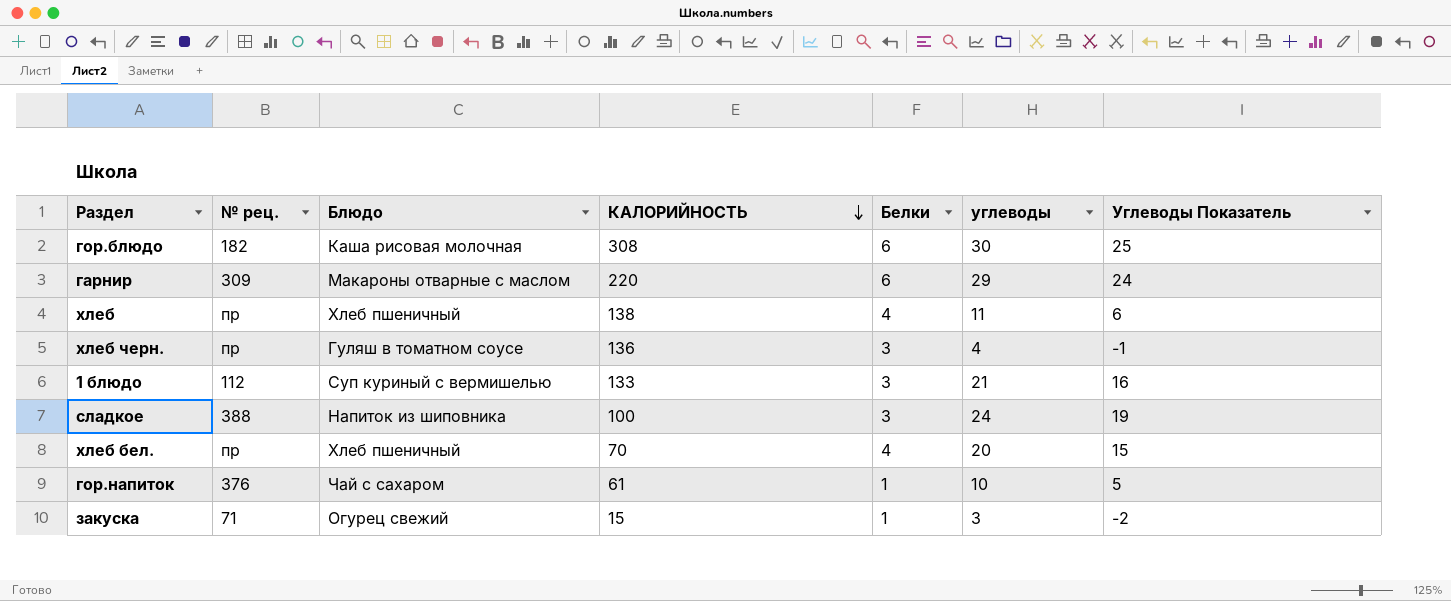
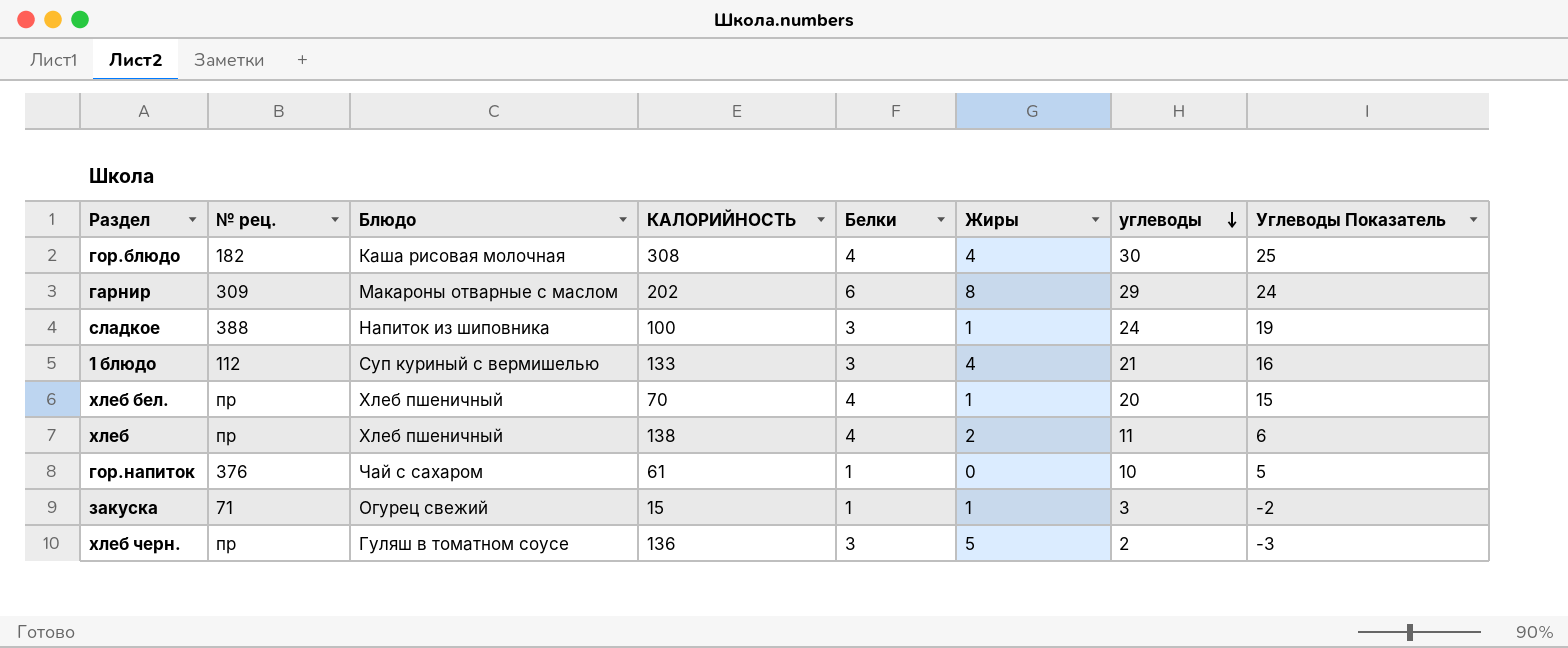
row order: КАЛОРИЙНОСТЬ descending -> углеводы descending
column Жиры | position: none -> 6
гор.блюдо | Белки: 6 -> 4
гарнир | КАЛОРИЙНОСТЬ: 220 -> 202
хлеб черн. | углеводы: 4 -> 2
хлеб черн. | Углеводы Показатель: -1 -> -3

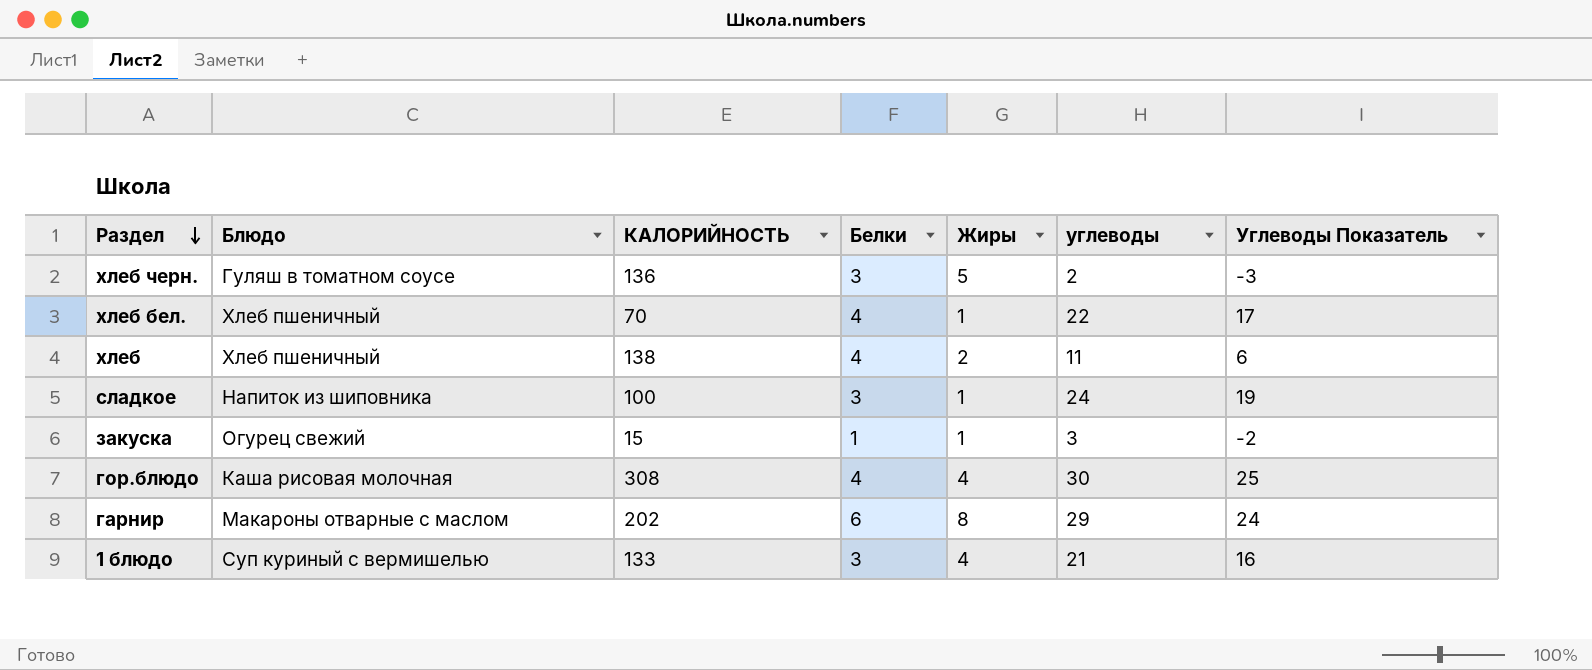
row order: углеводы descending -> Раздел descending
column № рец. | position: 2 -> none
row гор.напиток: 376 | Чай с сахаром | 61 | 1 | 0 | 10 | 5 -> none
хлеб бел. | углеводы: 20 -> 22
хлеб бел. | Углеводы Показатель: 15 -> 17

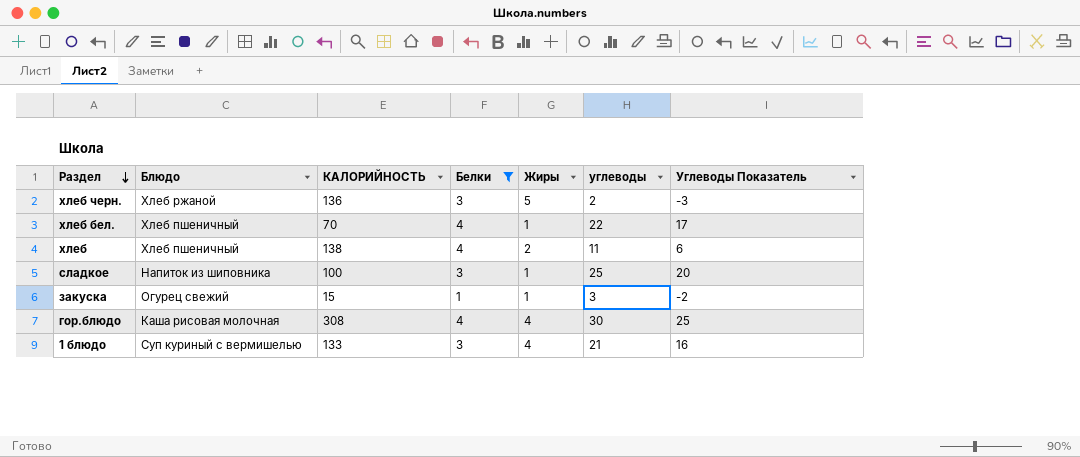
filter: none -> Белки != 6
хлеб черн. | Блюдо: Гуляш в томатном соусе -> Хлеб ржаной
сладкое | углеводы: 24 -> 25
сладкое | Углеводы Показатель: 19 -> 20

